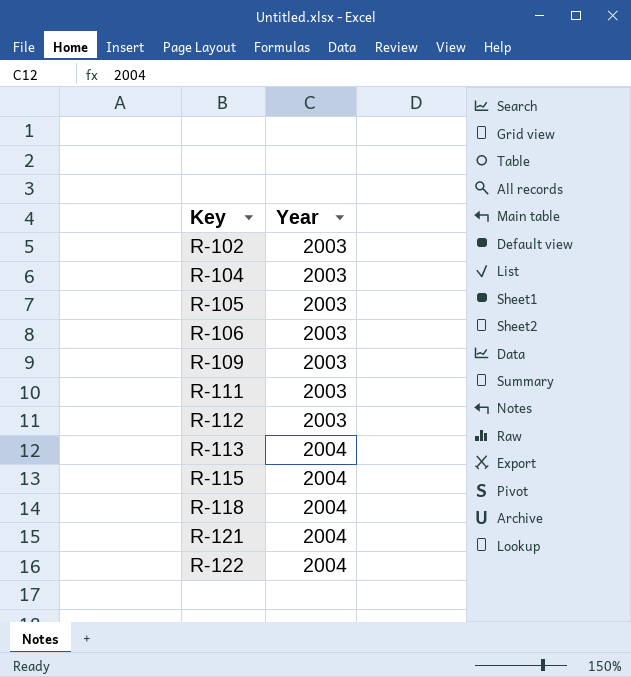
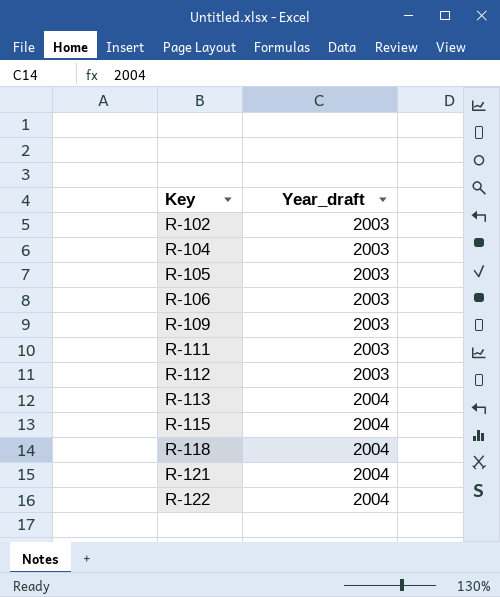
column name: Year -> Year_draft

